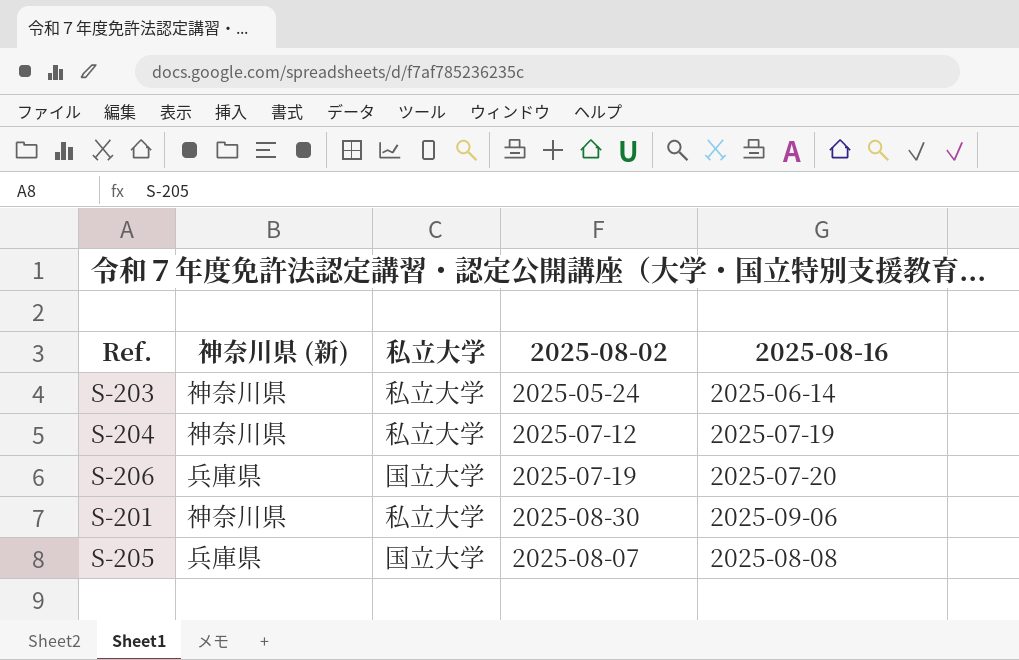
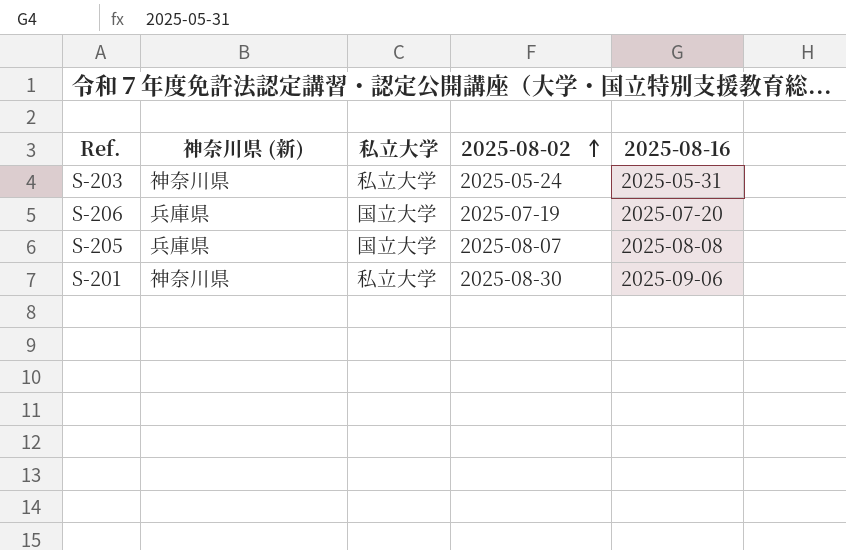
row order: none -> 2025-08-02 ascending
row S-204: 神奈川県 | 私立大学 | 2025-07-12 | 2025-07-19 -> none
S-203 | 2025-08-16: 2025-06-14 -> 2025-05-31

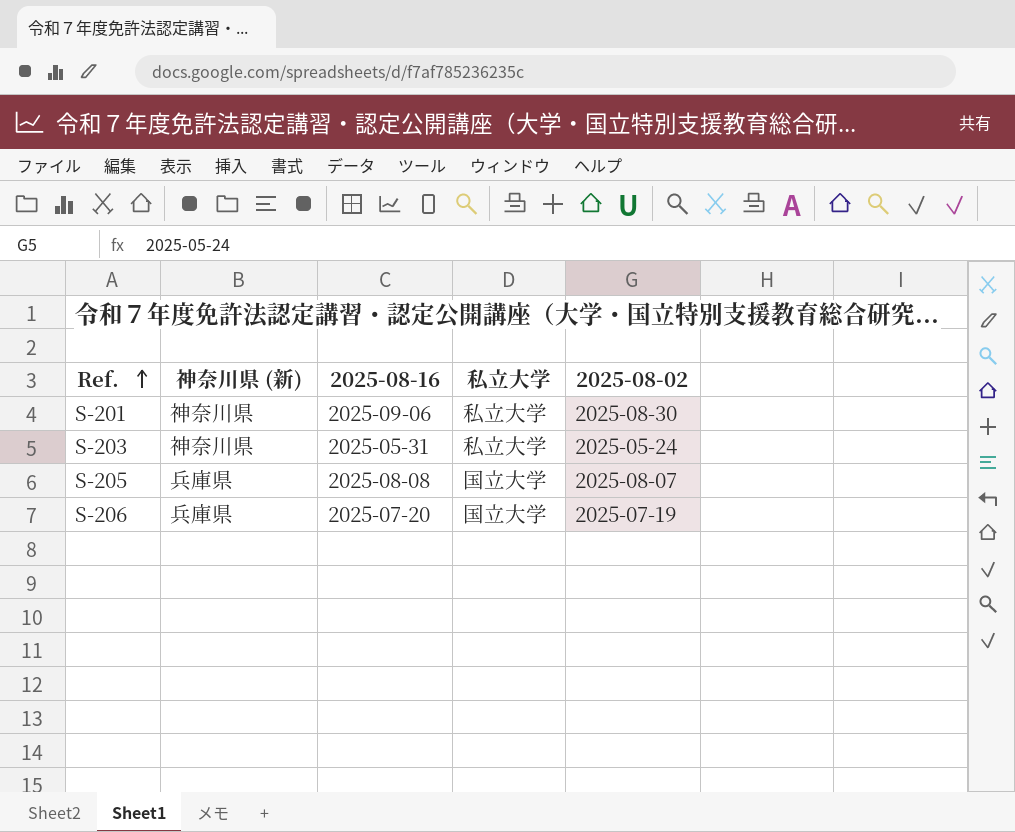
row order: 2025-08-02 ascending -> Ref. ascending
column 2025-08-16 | position: 5 -> 3

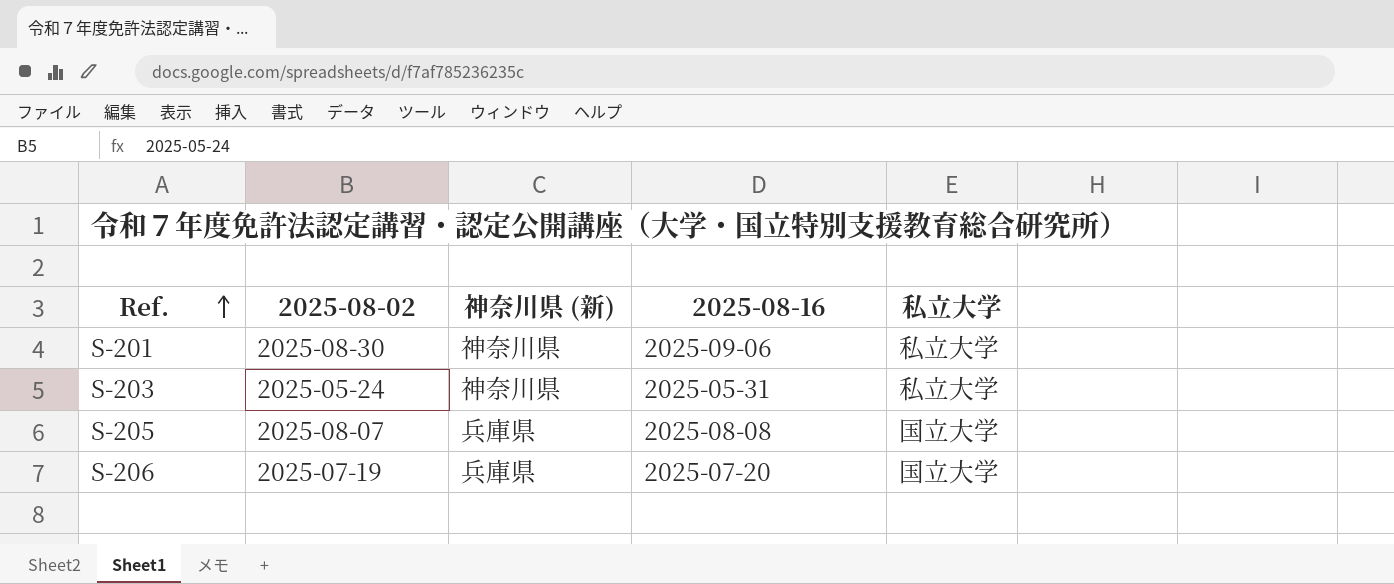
column 2025-08-02 | position: 5 -> 2

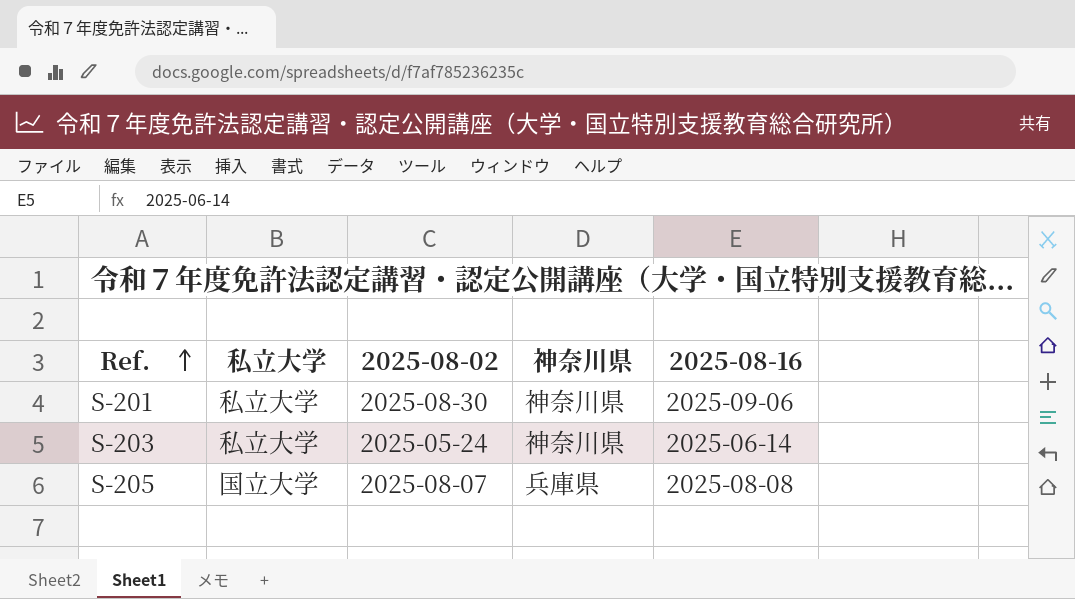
column 私立大学 | position: 5 -> 2
column name: 神奈川県 (新) -> 神奈川県
row S-206: 2025-07-19 | 兵庫県 | 2025-07-20 | 国立大学 -> none
S-203 | 2025-08-16: 2025-05-31 -> 2025-06-14

